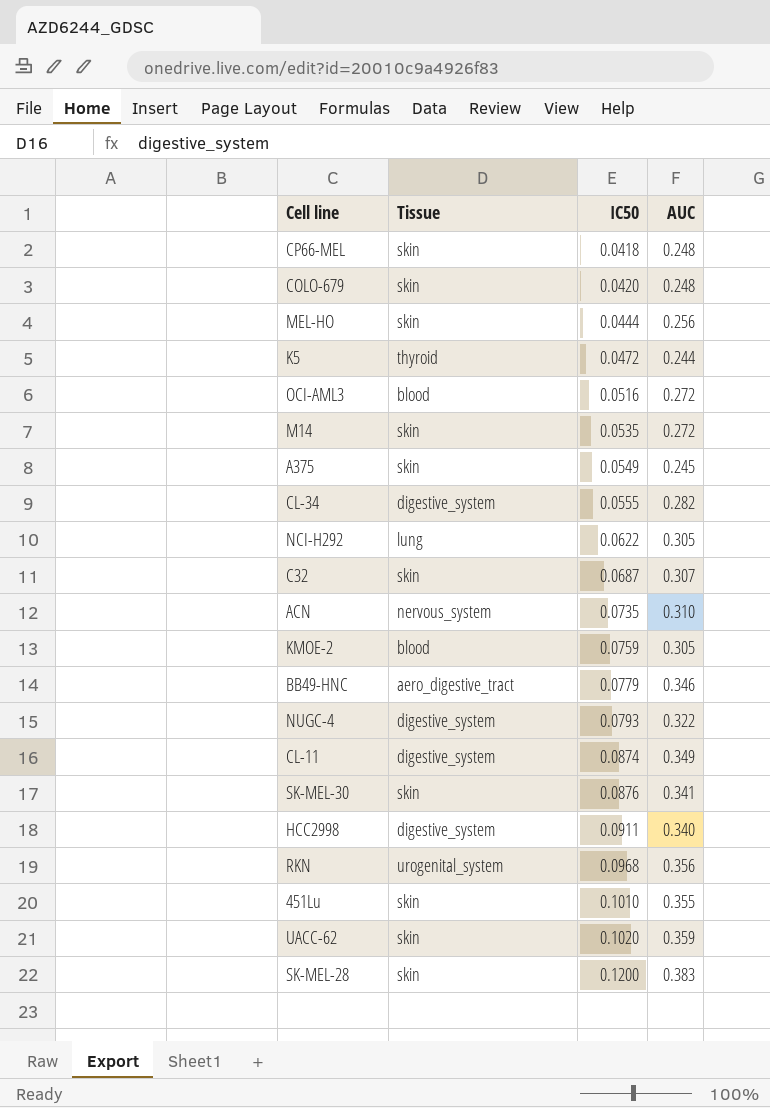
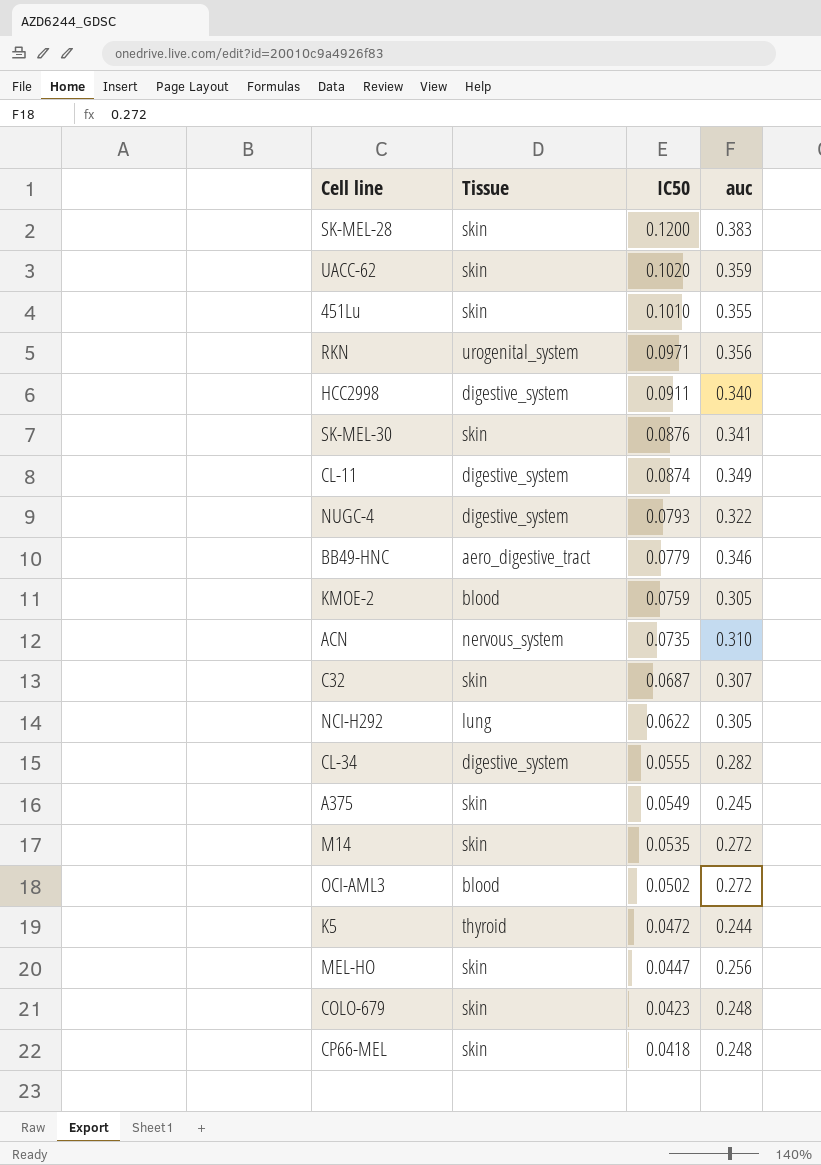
row order: IC50 ascending -> IC50 descending
column name: AUC -> auc
RKN | IC50: 0.0968 -> 0.0971
OCI-AML3 | IC50: 0.0516 -> 0.0502
MEL-HO | IC50: 0.0444 -> 0.0447
COLO-679 | IC50: 0.0420 -> 0.0423

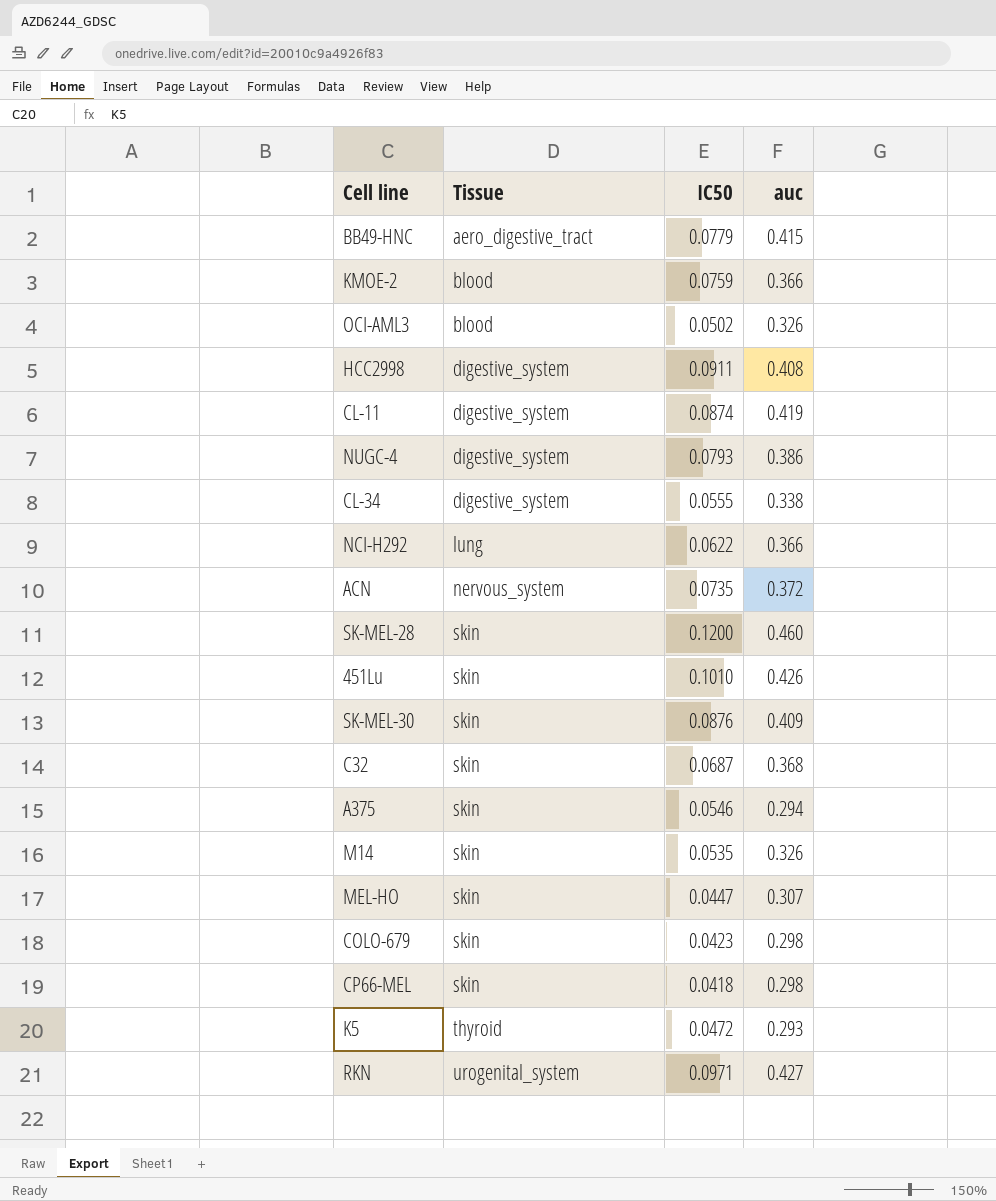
row order: IC50 descending -> Tissue ascending
row UACC-62: skin | 0.1020 | 0.359 -> none
BB49-HNC | auc: 0.346 -> 0.415
KMOE-2 | auc: 0.305 -> 0.366
OCI-AML3 | auc: 0.272 -> 0.326
HCC2998 | auc: 0.340 -> 0.408
CL-11 | auc: 0.349 -> 0.419
NUGC-4 | auc: 0.322 -> 0.386
CL-34 | auc: 0.282 -> 0.338
NCI-H292 | auc: 0.305 -> 0.366
ACN | auc: 0.310 -> 0.372
SK-MEL-28 | auc: 0.383 -> 0.460
451Lu | auc: 0.355 -> 0.426
SK-MEL-30 | auc: 0.341 -> 0.409
C32 | auc: 0.307 -> 0.368
A375 | IC50: 0.0549 -> 0.0546
A375 | auc: 0.245 -> 0.294
M14 | auc: 0.272 -> 0.326
MEL-HO | auc: 0.256 -> 0.307
COLO-679 | auc: 0.248 -> 0.298
CP66-MEL | auc: 0.248 -> 0.298
K5 | auc: 0.244 -> 0.293
RKN | auc: 0.356 -> 0.427

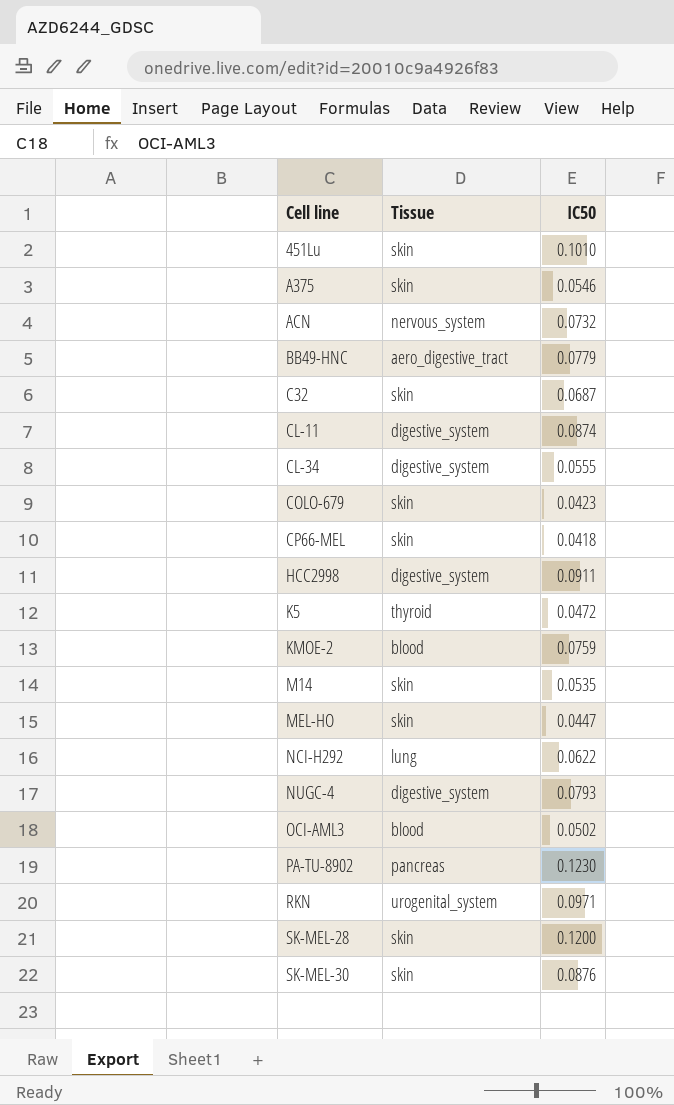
row order: Tissue ascending -> Cell line ascending
column auc | position: 4 -> none
ACN | IC50: 0.0735 -> 0.0732
row PA-TU-8902: none -> pancreas | 0.1230

